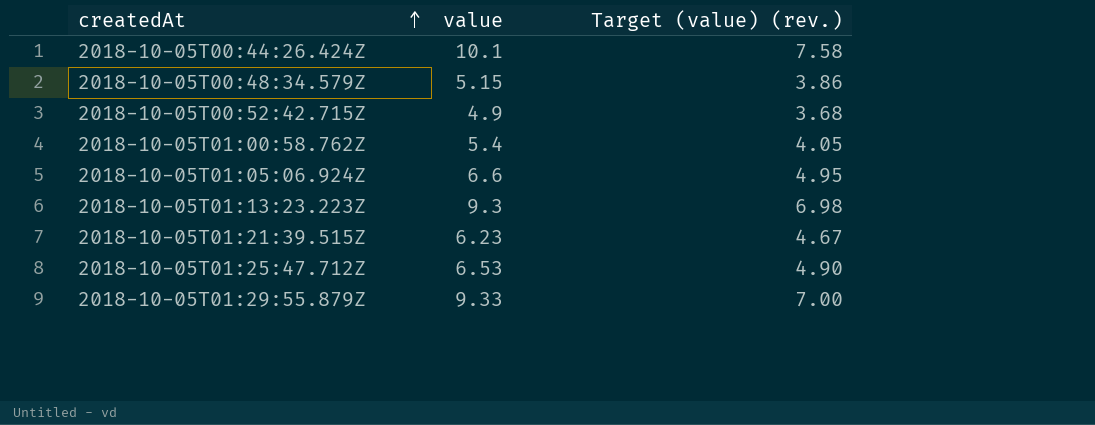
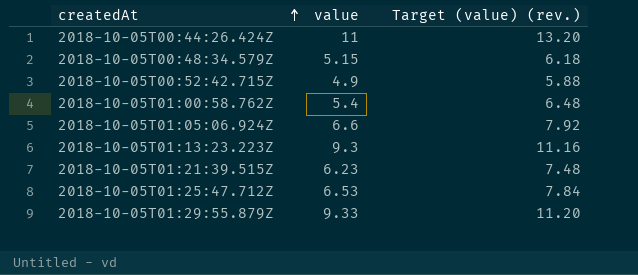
column Target (value) (rev.) | formula: [value] * 0.75 -> [value] * 1.2
2018-10-05T00:44:26.424Z | value: 10.1 -> 11

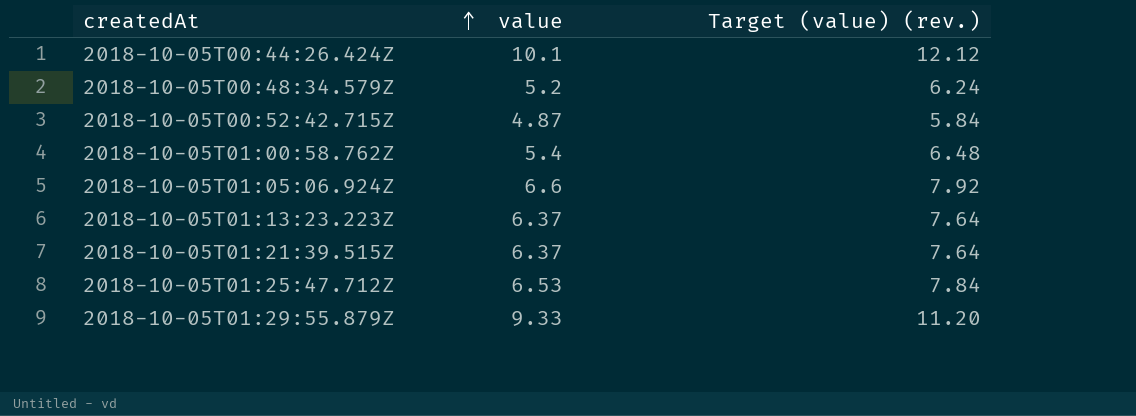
2018-10-05T00:44:26.424Z | value: 11 -> 10.1
2018-10-05T00:44:26.424Z | Target (value) (rev.): 13.20 -> 12.12
2018-10-05T00:48:34.579Z | value: 5.15 -> 5.2
2018-10-05T00:48:34.579Z | Target (value) (rev.): 6.18 -> 6.24
2018-10-05T00:52:42.715Z | value: 4.9 -> 4.87
2018-10-05T00:52:42.715Z | Target (value) (rev.): 5.88 -> 5.84
2018-10-05T01:13:23.223Z | value: 9.3 -> 6.37
2018-10-05T01:13:23.223Z | Target (value) (rev.): 11.16 -> 7.64
2018-10-05T01:21:39.515Z | value: 6.23 -> 6.37
2018-10-05T01:21:39.515Z | Target (value) (rev.): 7.48 -> 7.64

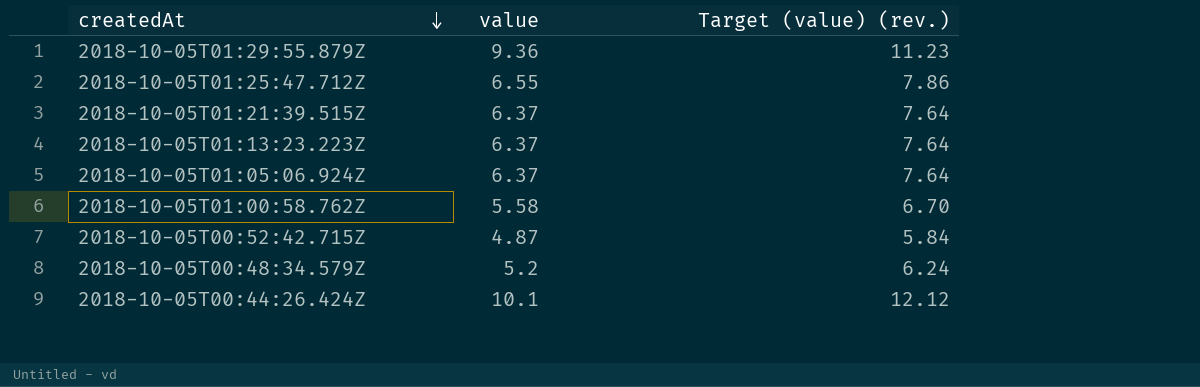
row order: createdAt ascending -> createdAt descending
2018-10-05T01:29:55.879Z | value: 9.33 -> 9.36
2018-10-05T01:29:55.879Z | Target (value) (rev.): 11.20 -> 11.23
2018-10-05T01:25:47.712Z | value: 6.53 -> 6.55
2018-10-05T01:25:47.712Z | Target (value) (rev.): 7.84 -> 7.86
2018-10-05T01:05:06.924Z | value: 6.6 -> 6.37
2018-10-05T01:05:06.924Z | Target (value) (rev.): 7.92 -> 7.64
2018-10-05T01:00:58.762Z | value: 5.4 -> 5.58
2018-10-05T01:00:58.762Z | Target (value) (rev.): 6.48 -> 6.70

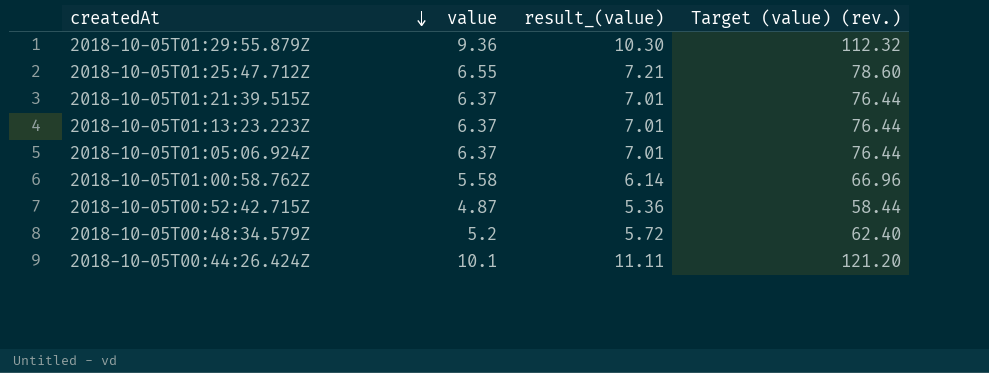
column result_(value) | formula: none -> [value] * 1.1
column Target (value) (rev.) | formula: [value] * 1.2 -> [value] * 12

